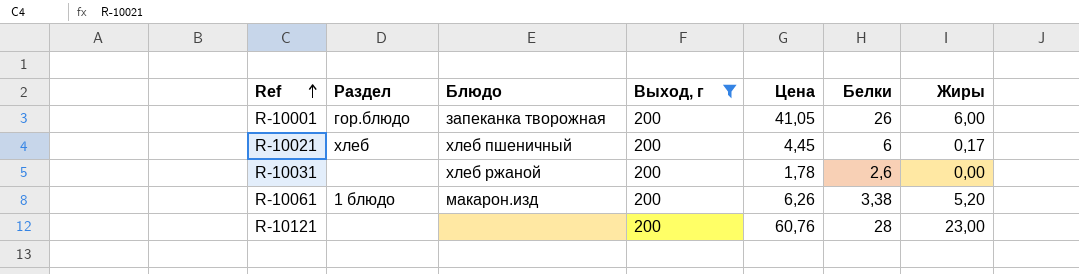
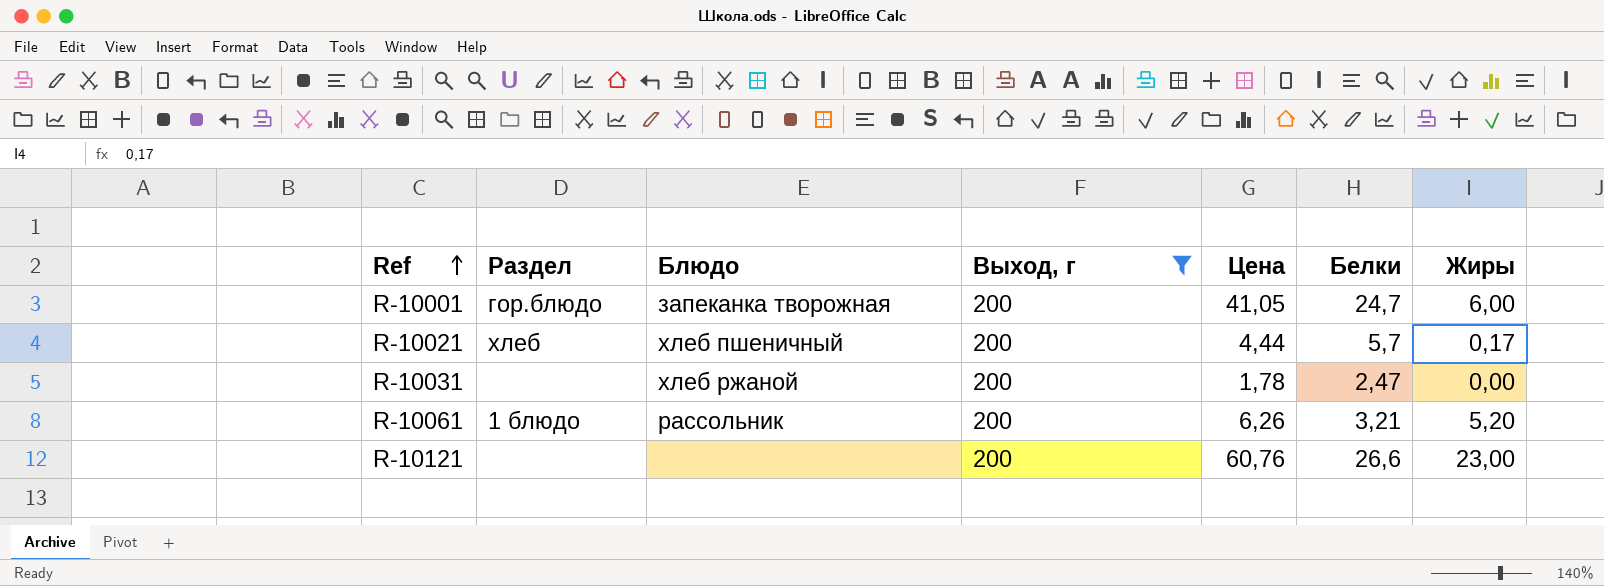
R-10001 | Белки: 26 -> 24,7
R-10021 | Цена: 4,45 -> 4,44
R-10021 | Белки: 6 -> 5,7
R-10031 | Белки: 2,6 -> 2,47
R-10061 | Блюдо: макарон.изд -> рассольник
R-10061 | Белки: 3,38 -> 3,21
R-10121 | Белки: 28 -> 26,6

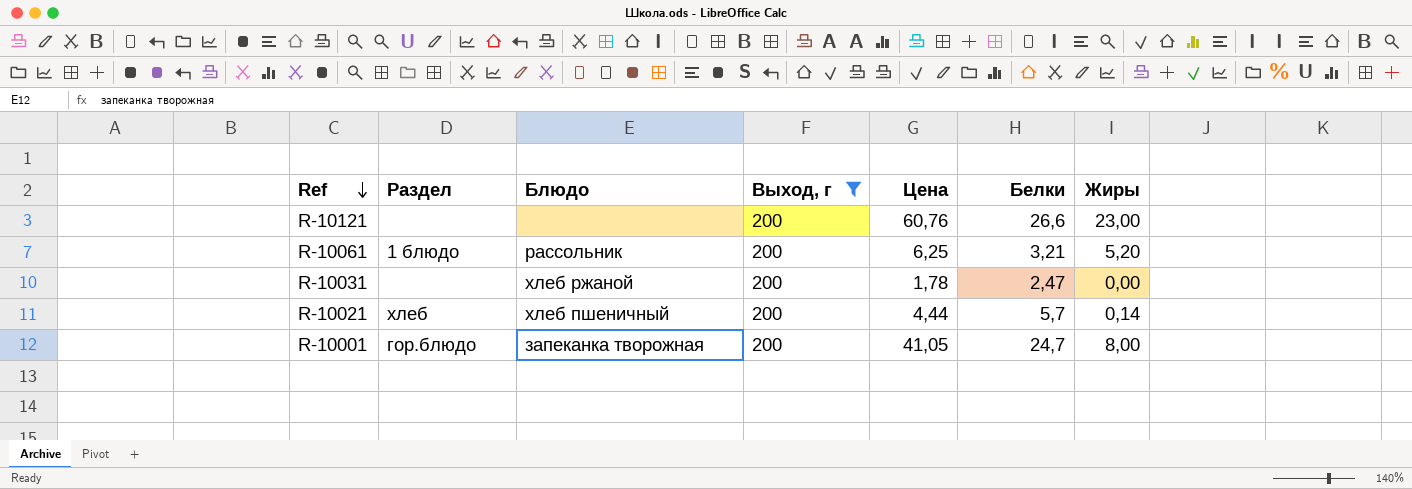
row order: Ref ascending -> Ref descending
R-10061 | Цена: 6,26 -> 6,25
R-10021 | Жиры: 0,17 -> 0,14
R-10001 | Жиры: 6,00 -> 8,00

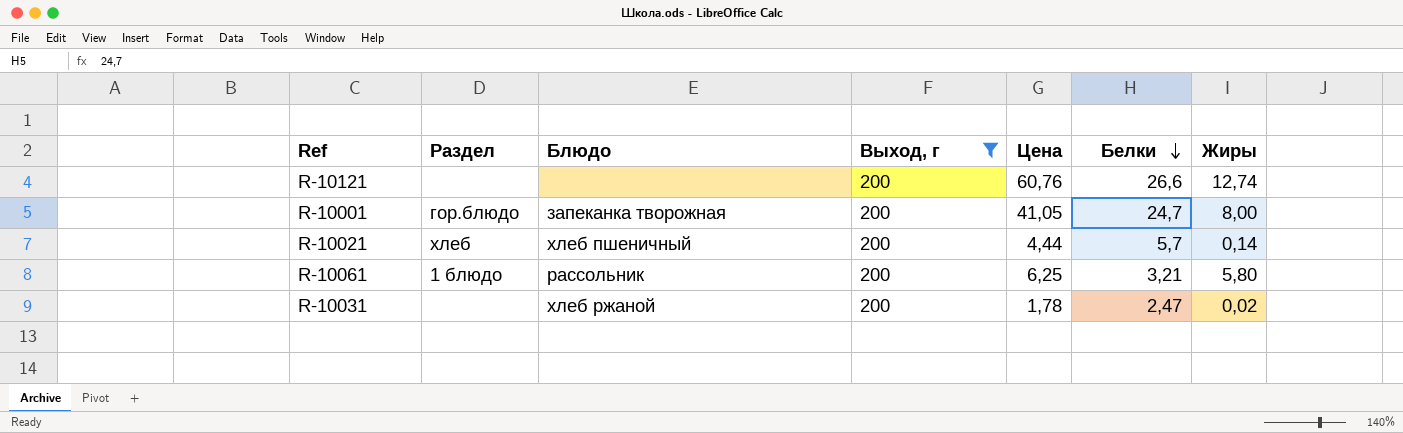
row order: Ref descending -> Белки descending
R-10121 | Жиры: 23,00 -> 12,74
R-10061 | Жиры: 5,20 -> 5,80
R-10031 | Жиры: 0,00 -> 0,02

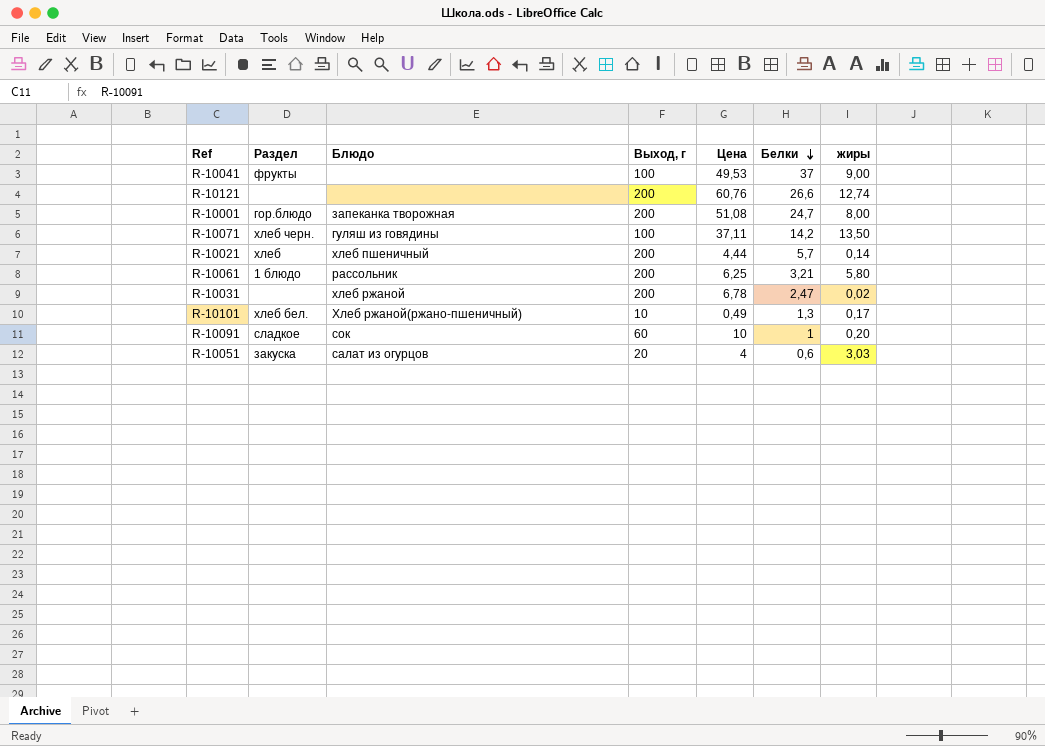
filter: Выход, г = 200 -> none
column name: Жиры -> жиры
R-10001 | Цена: 41,05 -> 51,08
R-10031 | Цена: 1,78 -> 6,78

